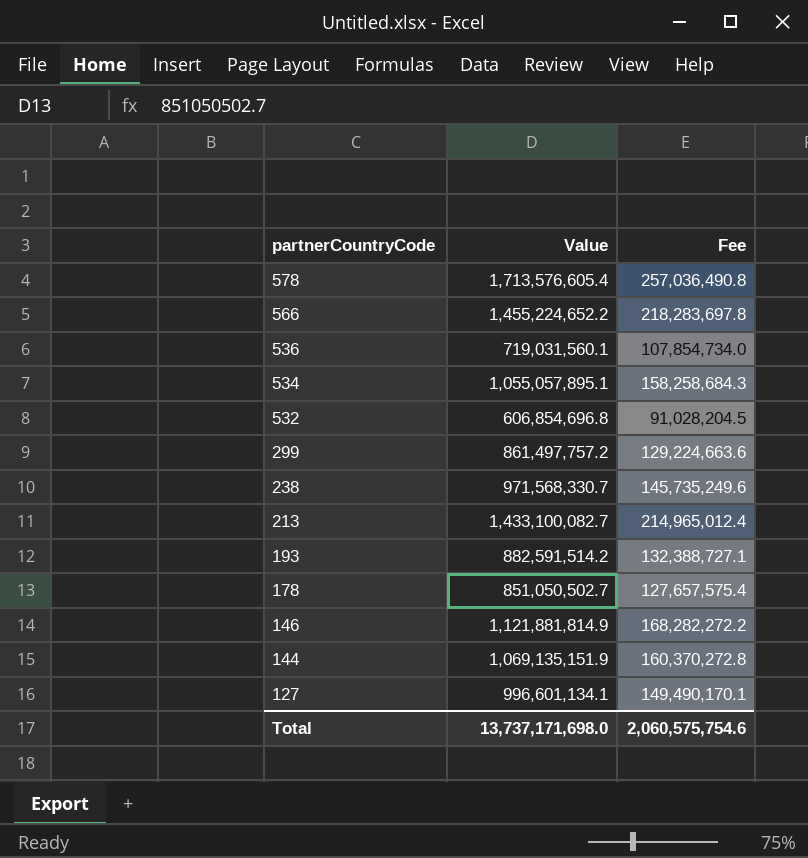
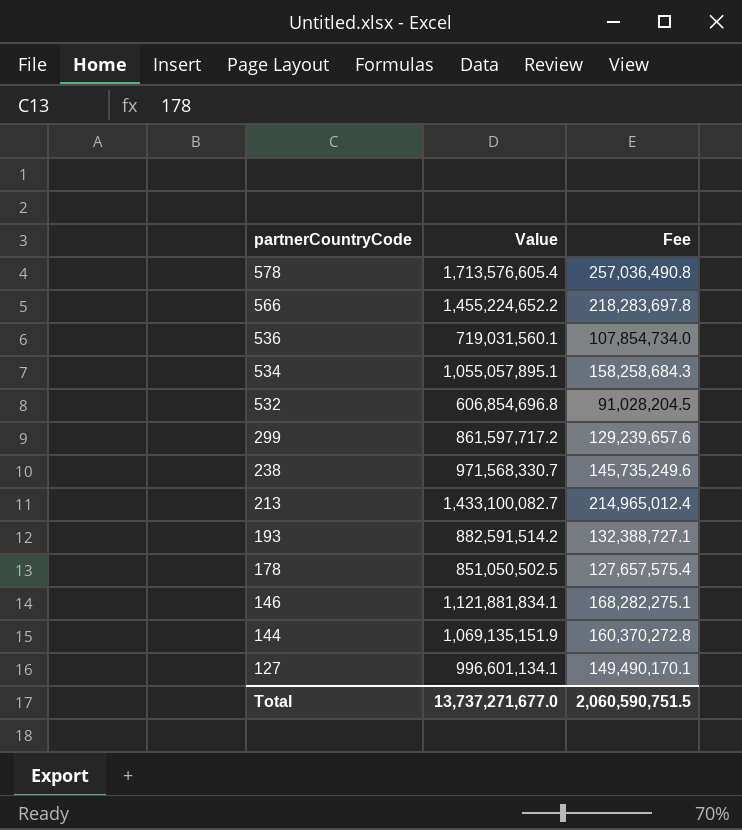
299 | Value: 861,497,757.2 -> 861,597,717.2
299 | Fee: 129,224,663.6 -> 129,239,657.6
178 | Value: 851,050,502.7 -> 851,050,502.5
146 | Value: 1,121,881,814.9 -> 1,121,881,834.1
146 | Fee: 168,282,272.2 -> 168,282,275.1
Total | Value: 13,737,171,698.0 -> 13,737,271,677.0
Total | Fee: 2,060,575,754.6 -> 2,060,590,751.5

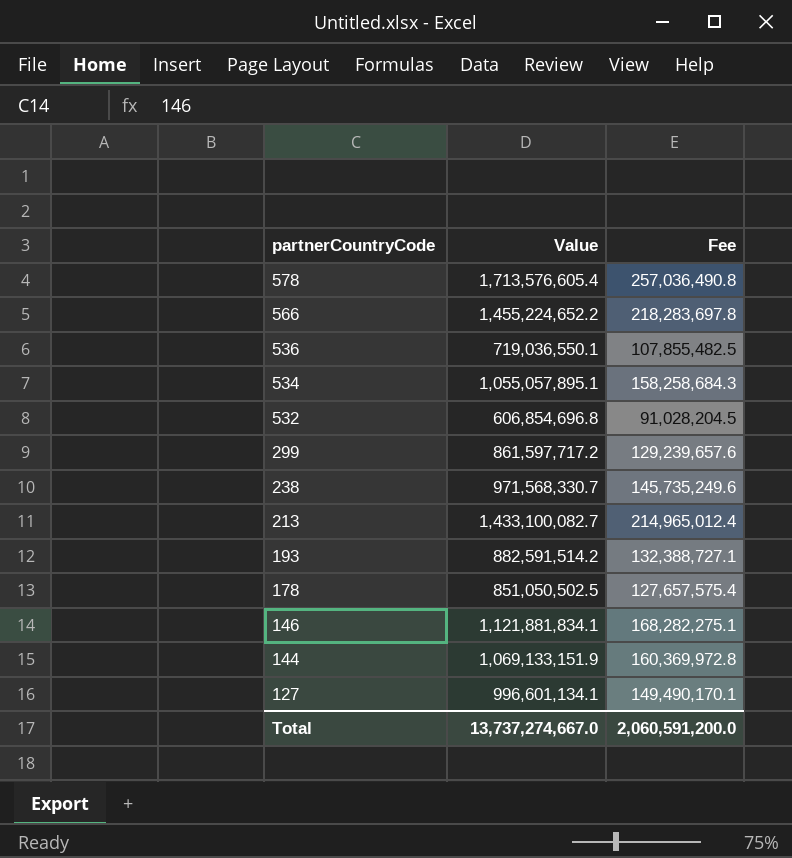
536 | Value: 719,031,560.1 -> 719,036,550.1
536 | Fee: 107,854,734.0 -> 107,855,482.5
144 | Value: 1,069,135,151.9 -> 1,069,133,151.9
144 | Fee: 160,370,272.8 -> 160,369,972.8
Total | Value: 13,737,271,677.0 -> 13,737,274,667.0
Total | Fee: 2,060,590,751.5 -> 2,060,591,200.0

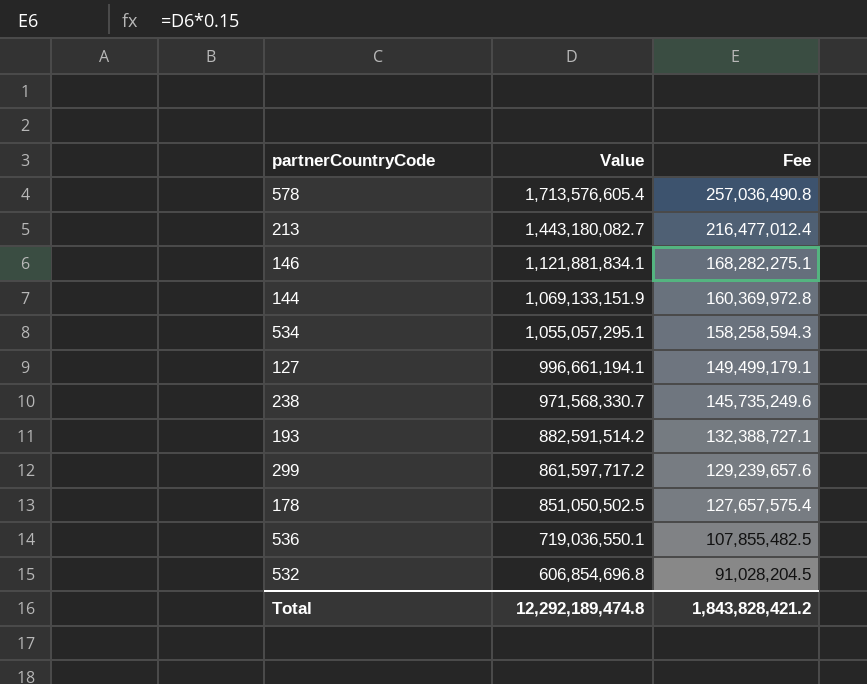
row order: partnerCountryCode descending -> Value descending
row 566: 1,455,224,652.2 | 218,283,697.8 -> none
213 | Value: 1,433,100,082.7 -> 1,443,180,082.7
213 | Fee: 214,965,012.4 -> 216,477,012.4
534 | Value: 1,055,057,895.1 -> 1,055,057,295.1
534 | Fee: 158,258,684.3 -> 158,258,594.3
127 | Value: 996,601,134.1 -> 996,661,194.1
127 | Fee: 149,490,170.1 -> 149,499,179.1
Total | Value: 13,737,274,667.0 -> 12,292,189,474.8
Total | Fee: 2,060,591,200.0 -> 1,843,828,421.2

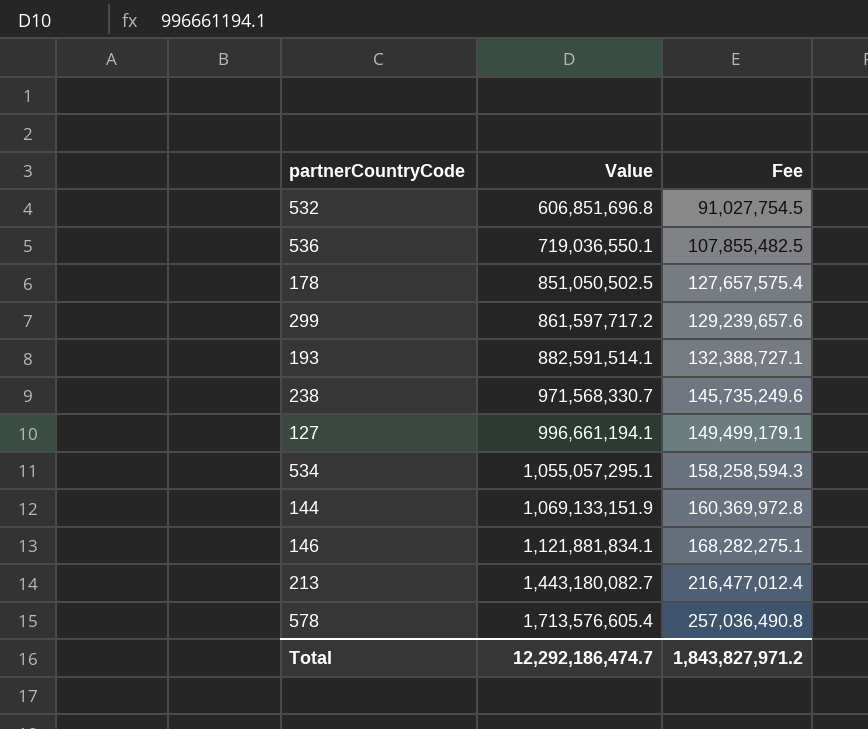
row order: Value descending -> Value ascending
532 | Value: 606,854,696.8 -> 606,851,696.8
532 | Fee: 91,028,204.5 -> 91,027,754.5
193 | Value: 882,591,514.2 -> 882,591,514.1
Total | Value: 12,292,189,474.8 -> 12,292,186,474.7
Total | Fee: 1,843,828,421.2 -> 1,843,827,971.2

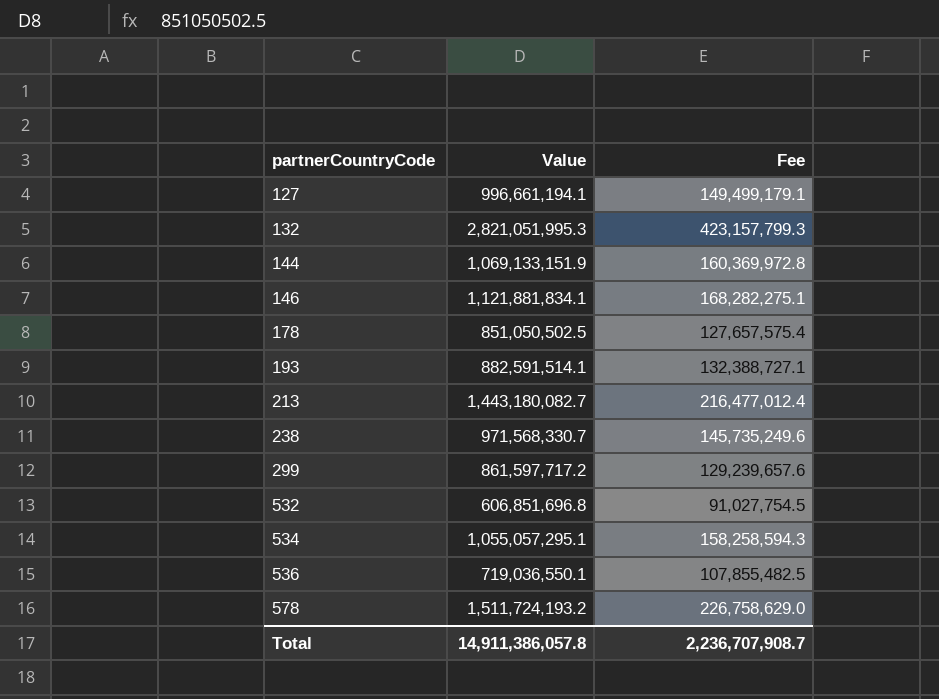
row order: Value ascending -> partnerCountryCode ascending
row 132: none -> 2,821,051,995.3 | 423,157,799.3
578 | Value: 1,713,576,605.4 -> 1,511,724,193.2
578 | Fee: 257,036,490.8 -> 226,758,629.0
Total | Value: 12,292,186,474.7 -> 14,911,386,057.8
Total | Fee: 1,843,827,971.2 -> 2,236,707,908.7

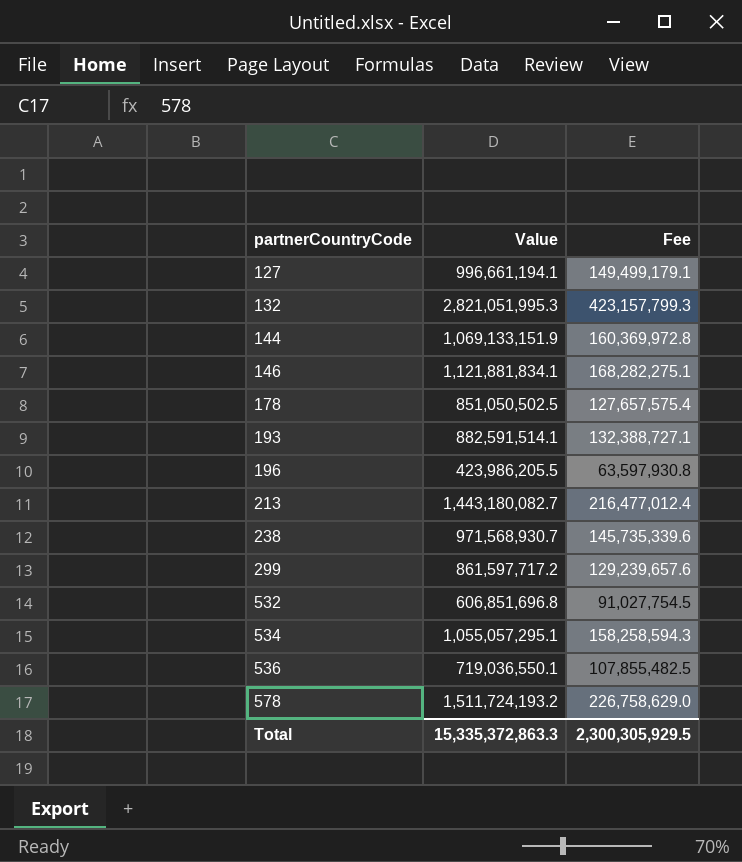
row 196: none -> 423,986,205.5 | 63,597,930.8
238 | Value: 971,568,330.7 -> 971,568,930.7
238 | Fee: 145,735,249.6 -> 145,735,339.6
Total | Value: 14,911,386,057.8 -> 15,335,372,863.3
Total | Fee: 2,236,707,908.7 -> 2,300,305,929.5

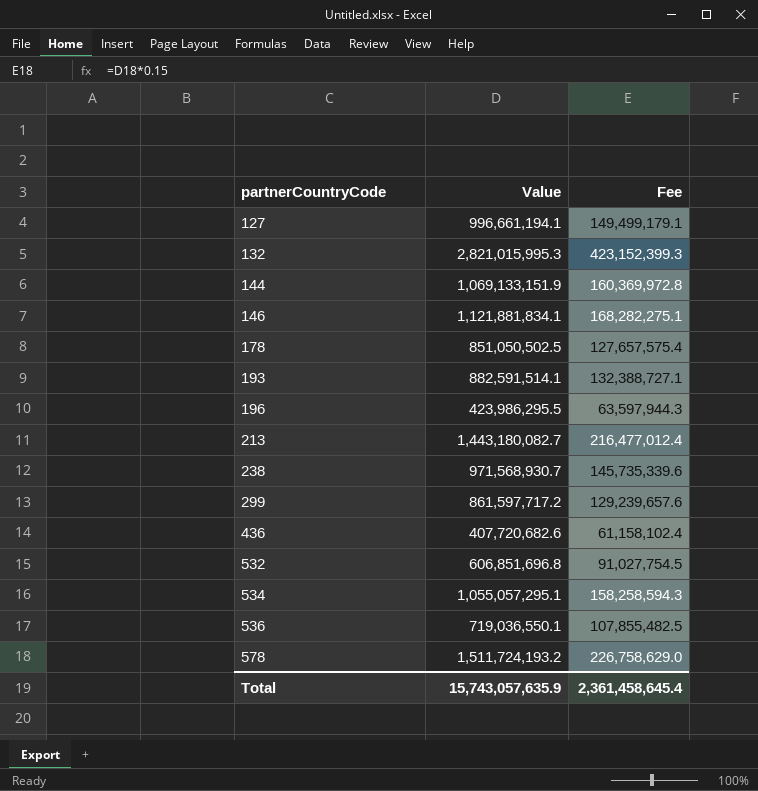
132 | Value: 2,821,051,995.3 -> 2,821,015,995.3
132 | Fee: 423,157,799.3 -> 423,152,399.3
196 | Value: 423,986,205.5 -> 423,986,295.5
196 | Fee: 63,597,930.8 -> 63,597,944.3
row 436: none -> 407,720,682.6 | 61,158,102.4
Total | Value: 15,335,372,863.3 -> 15,743,057,635.9
Total | Fee: 2,300,305,929.5 -> 2,361,458,645.4

